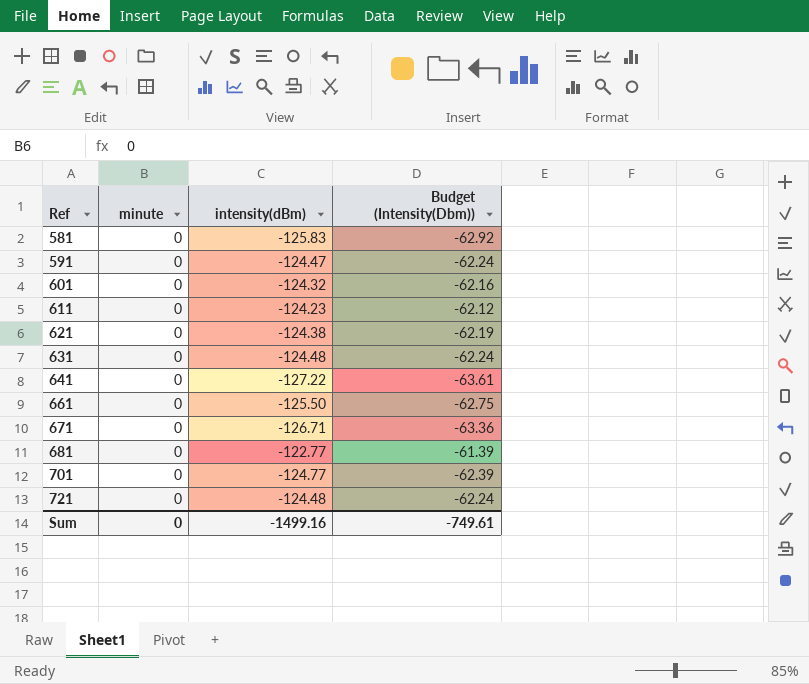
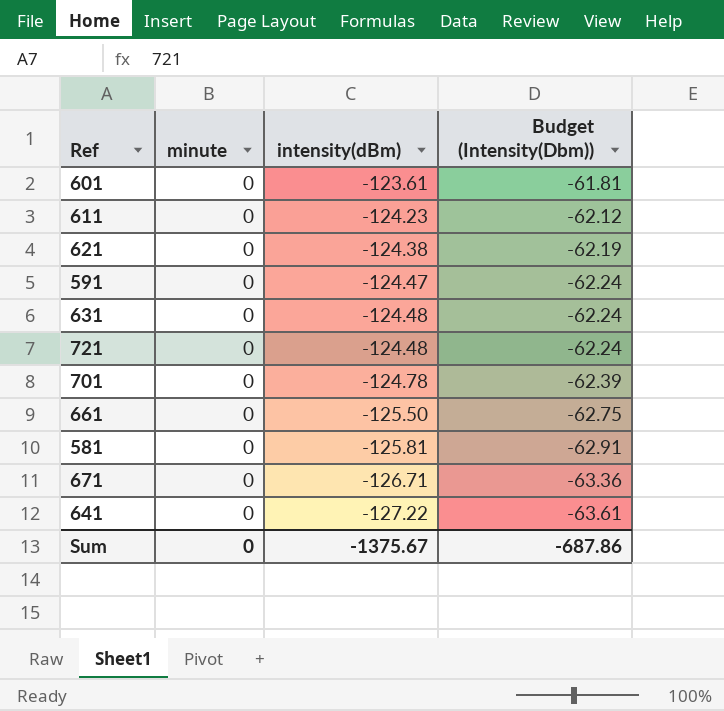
row order: Ref ascending -> intensity(dBm) descending
row 681: 0 | -122.77 | -61.39 -> none
601 | intensity(dBm): -124.32 -> -123.61
601 | Budget (Intensity(Dbm)): -62.16 -> -61.81
701 | intensity(dBm): -124.77 -> -124.78
581 | intensity(dBm): -125.83 -> -125.81
581 | Budget (Intensity(Dbm)): -62.92 -> -62.91
Sum | intensity(dBm): -1499.16 -> -1375.67
Sum | Budget (Intensity(Dbm)): -749.61 -> -687.86

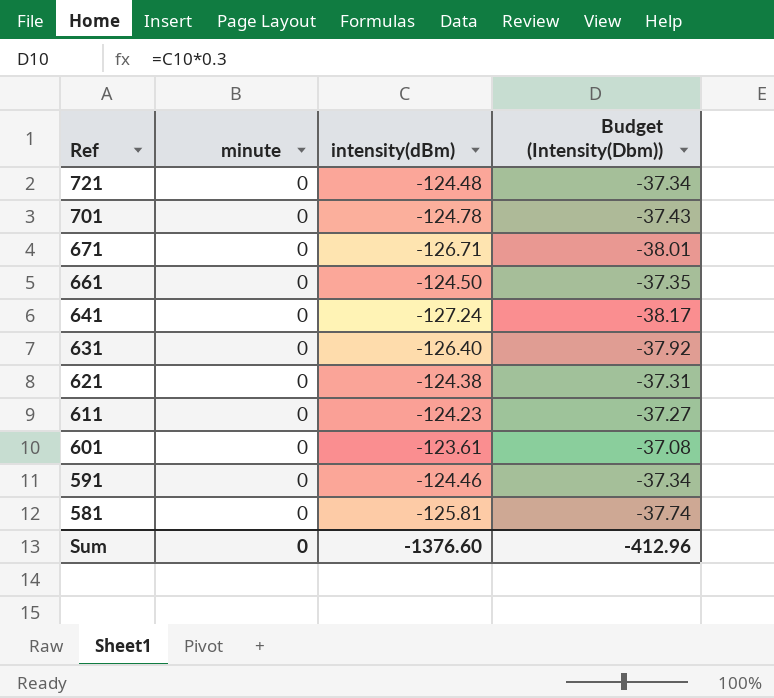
row order: intensity(dBm) descending -> Ref descending
column Budget (Intensity(Dbm)) | formula: [intensity(dBm)] * 0.5 -> [intensity(dBm)] * 0.3
661 | intensity(dBm): -125.50 -> -124.50
641 | intensity(dBm): -127.22 -> -127.24
631 | intensity(dBm): -124.48 -> -126.40
591 | intensity(dBm): -124.47 -> -124.46
Sum | intensity(dBm): -1375.67 -> -1376.60
Sum | Budget (Intensity(Dbm)): -687.86 -> -412.96

